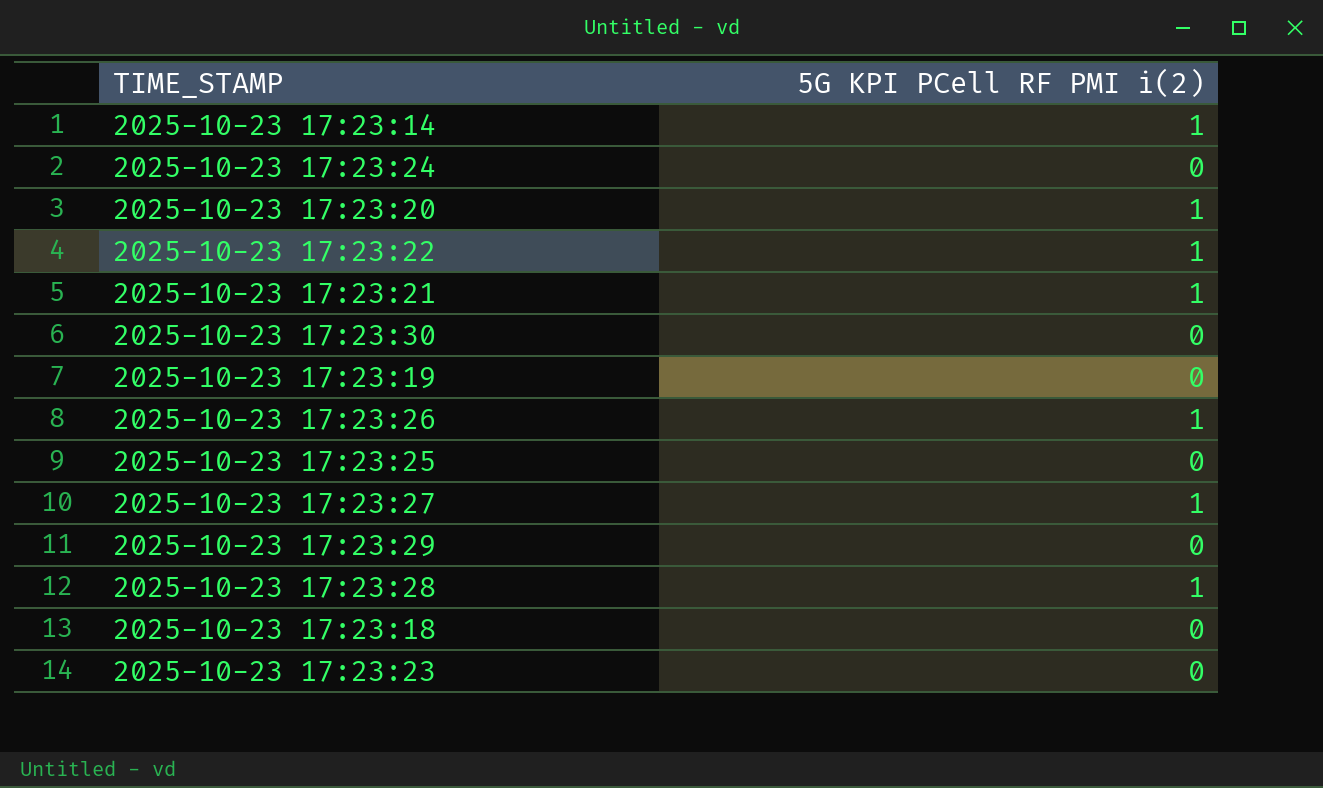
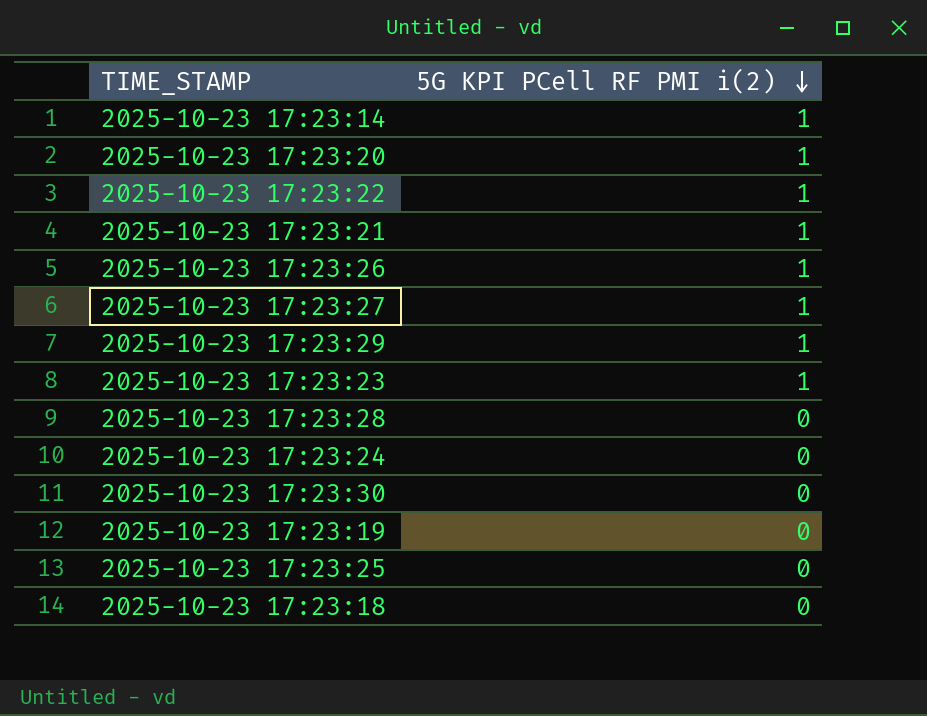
row order: none -> 5G KPI PCell RF PMI i(2) descending
2025-10-23 17:23:29 | 5G KPI PCell RF PMI i(2): 0 -> 1
2025-10-23 17:23:23 | 5G KPI PCell RF PMI i(2): 0 -> 1
2025-10-23 17:23:28 | 5G KPI PCell RF PMI i(2): 1 -> 0

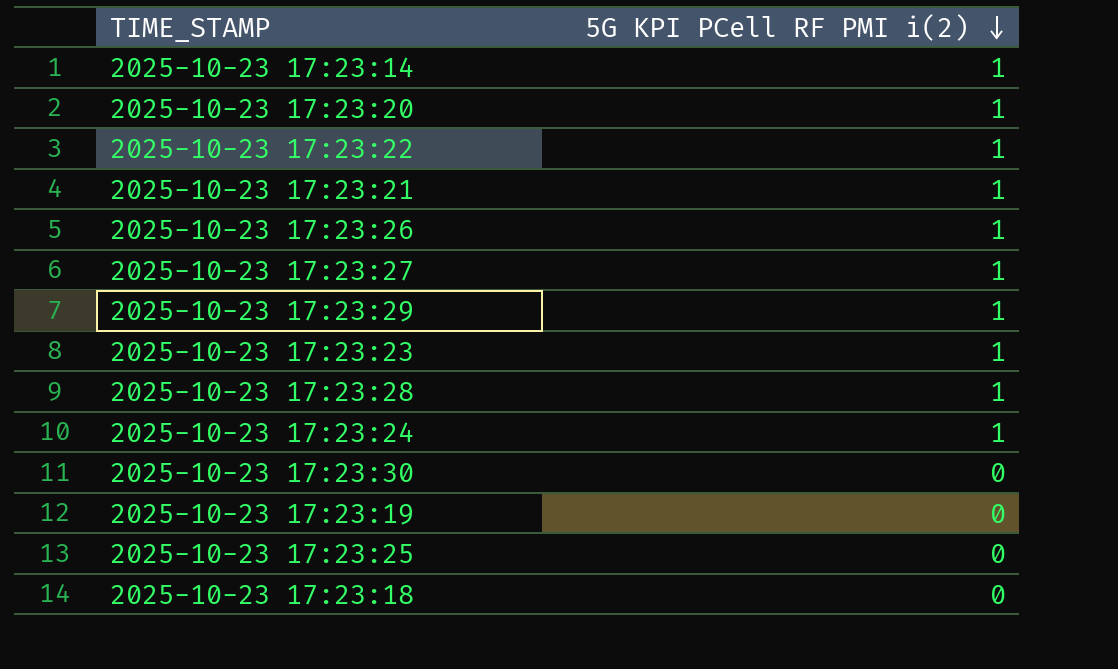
2025-10-23 17:23:28 | 5G KPI PCell RF PMI i(2): 0 -> 1
2025-10-23 17:23:24 | 5G KPI PCell RF PMI i(2): 0 -> 1

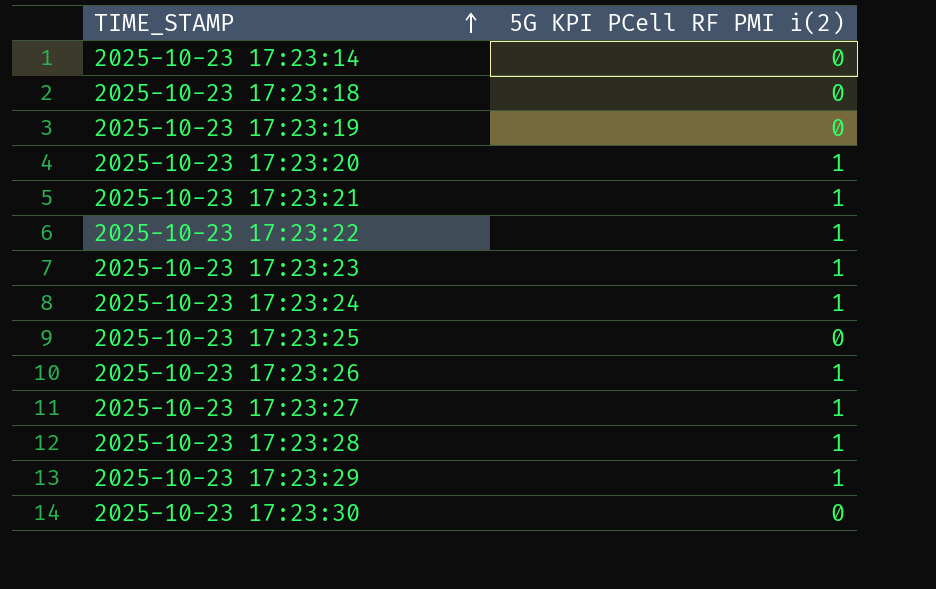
row order: 5G KPI PCell RF PMI i(2) descending -> TIME_STAMP ascending
2025-10-23 17:23:14 | 5G KPI PCell RF PMI i(2): 1 -> 0

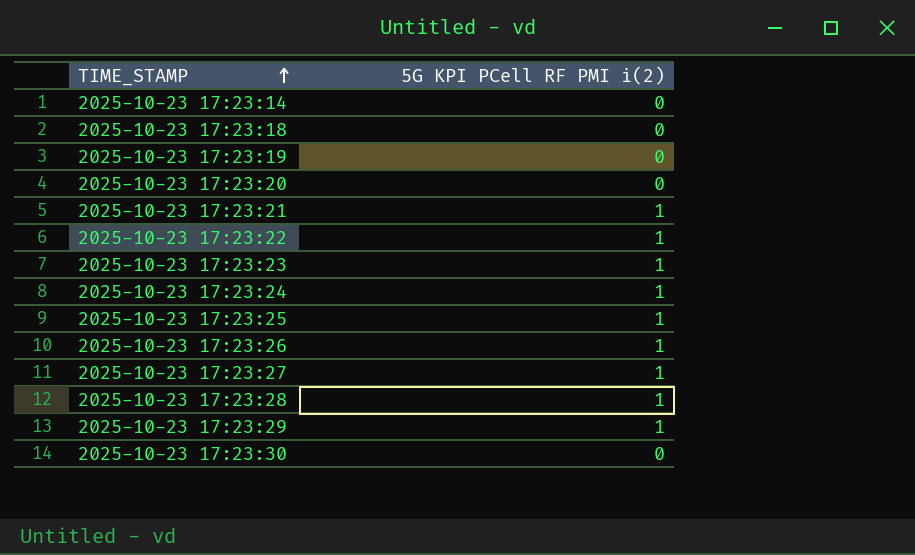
2025-10-23 17:23:20 | 5G KPI PCell RF PMI i(2): 1 -> 0
2025-10-23 17:23:25 | 5G KPI PCell RF PMI i(2): 0 -> 1

